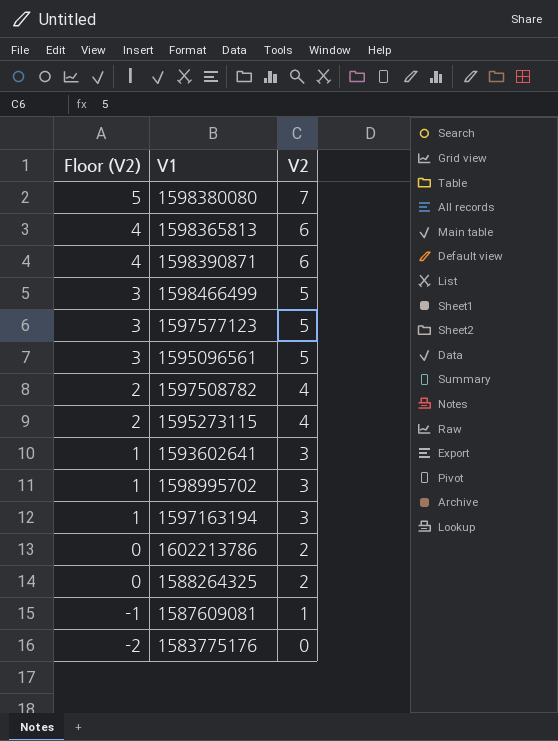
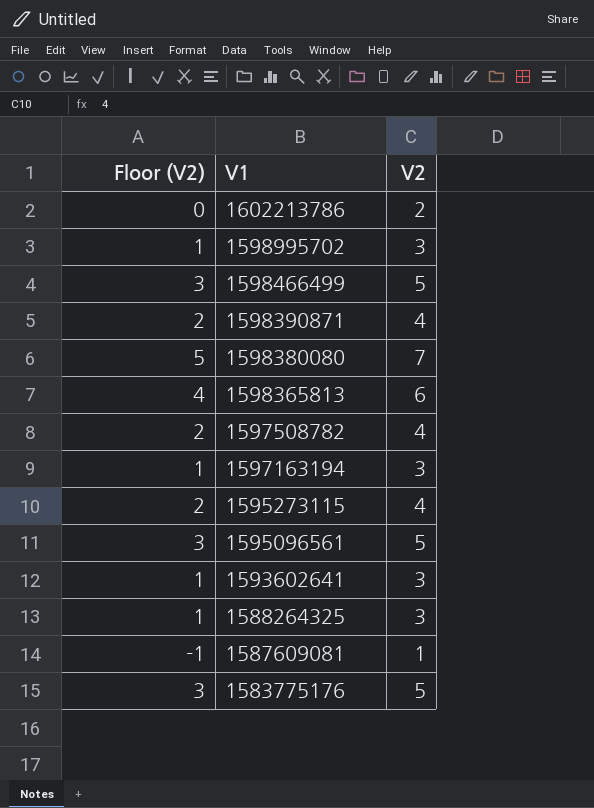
row order: Floor (V2) descending -> V1 descending
row 1597577123: 3 | 5 -> none
1598390871 | Floor (V2): 4 -> 2
1598390871 | V2: 6 -> 4
1588264325 | Floor (V2): 0 -> 1
1588264325 | V2: 2 -> 3
1583775176 | Floor (V2): -2 -> 3
1583775176 | V2: 0 -> 5

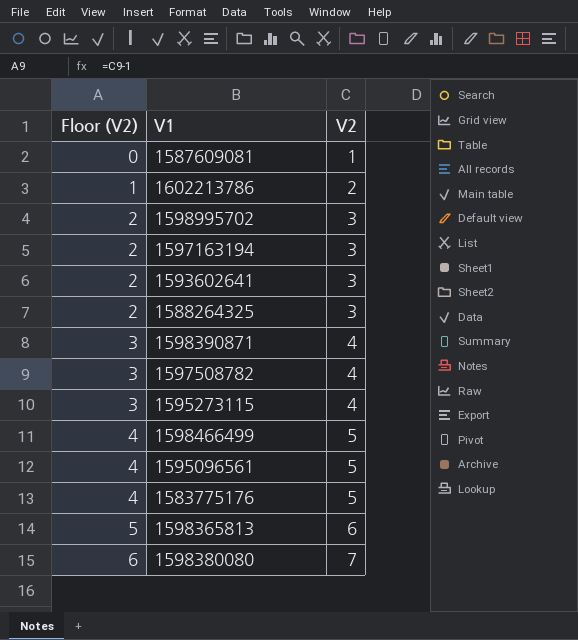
row order: V1 descending -> Floor (V2) ascending
column Floor (V2) | formula: [V2] - 2 -> [V2] - 1

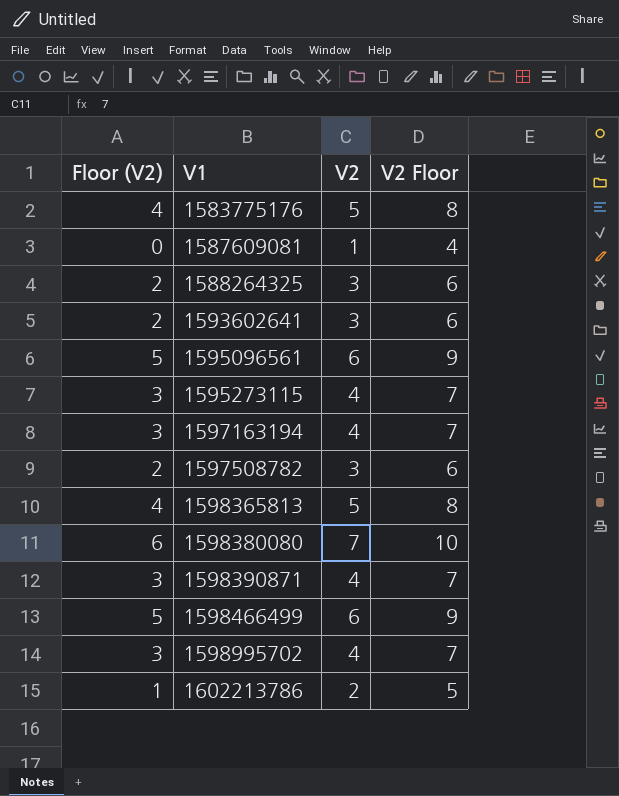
row order: Floor (V2) ascending -> V1 ascending
column V2 Floor | formula: none -> [V2] + 3
1595096561 | Floor (V2): 4 -> 5
1595096561 | V2: 5 -> 6
1597163194 | Floor (V2): 2 -> 3
1597163194 | V2: 3 -> 4
1597508782 | Floor (V2): 3 -> 2
1597508782 | V2: 4 -> 3
1598365813 | Floor (V2): 5 -> 4
1598365813 | V2: 6 -> 5
1598466499 | Floor (V2): 4 -> 5
1598466499 | V2: 5 -> 6
1598995702 | Floor (V2): 2 -> 3
1598995702 | V2: 3 -> 4

